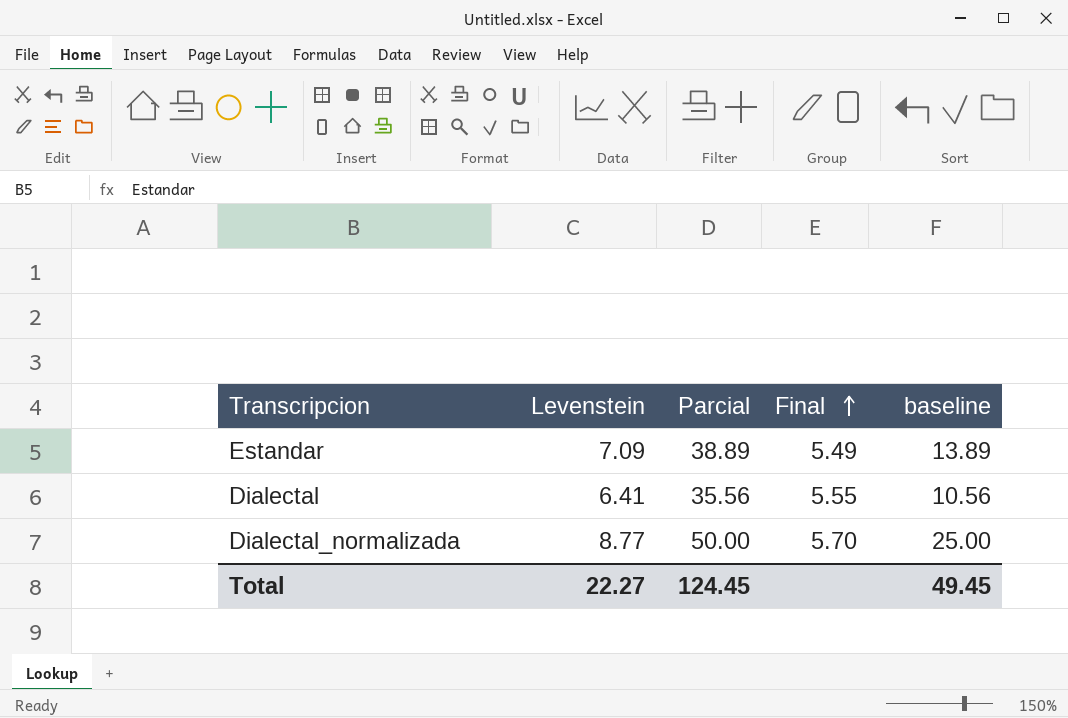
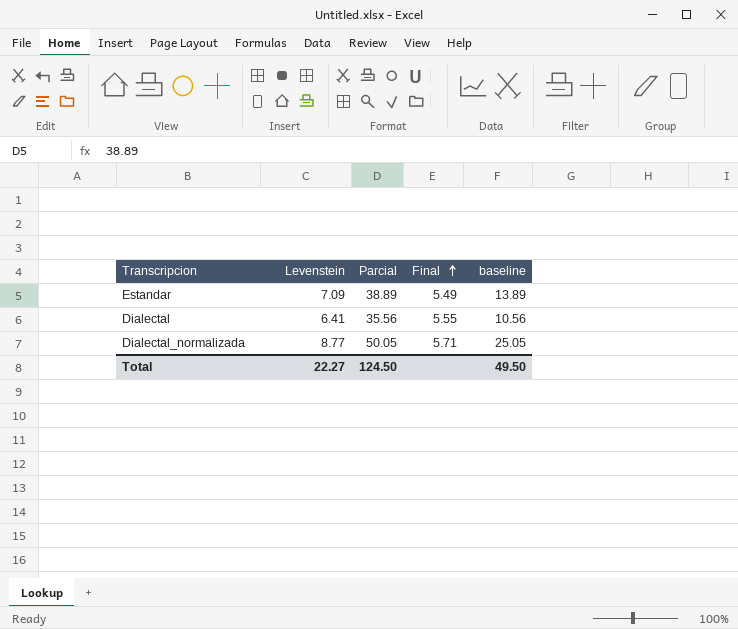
Dialectal_normalizada | Parcial: 50.00 -> 50.05
Dialectal_normalizada | Final: 5.70 -> 5.71
Dialectal_normalizada | baseline: 25.00 -> 25.05
Total | Parcial: 124.45 -> 124.50
Total | baseline: 49.45 -> 49.50

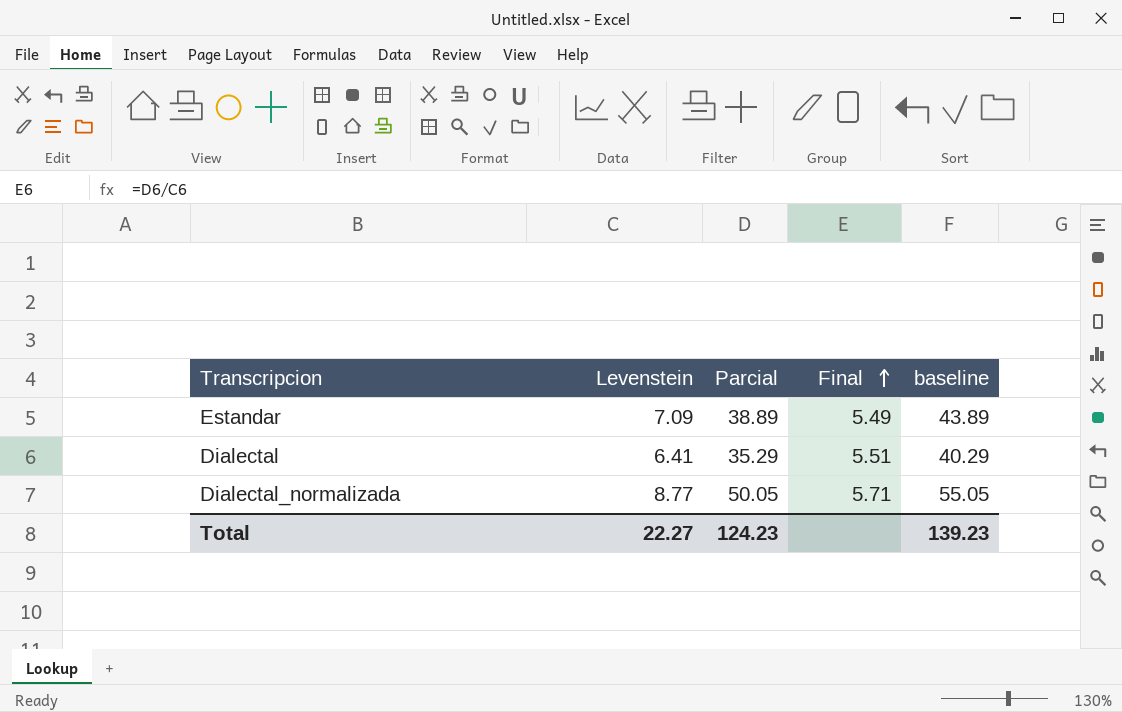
column baseline | formula: [Parcial] - 25 -> [Parcial] + 5
Dialectal | Parcial: 35.56 -> 35.29
Dialectal | Final: 5.55 -> 5.51
Total | Parcial: 124.50 -> 124.23
Total | baseline: 49.50 -> 139.23

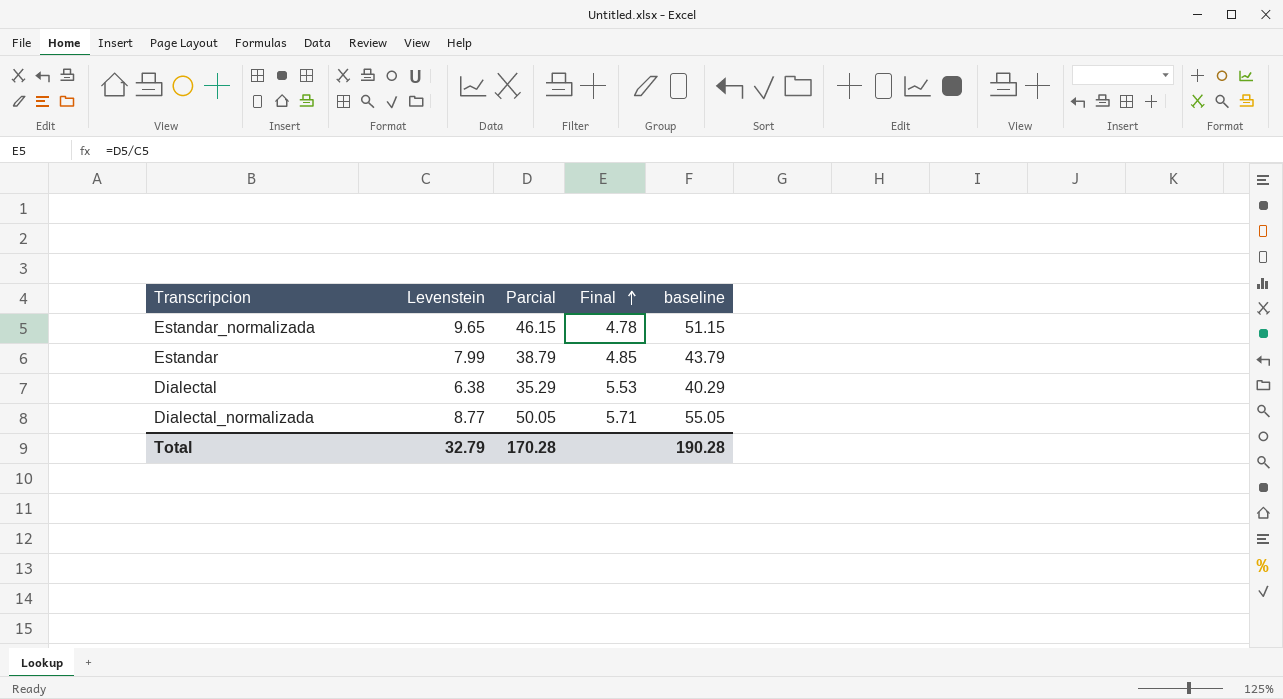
row Estandar_normalizada: none -> 9.65 | 46.15 | 4.78 | 51.15
Estandar | Levenstein: 7.09 -> 7.99
Estandar | Parcial: 38.89 -> 38.79
Estandar | Final: 5.49 -> 4.85
Estandar | baseline: 43.89 -> 43.79
Dialectal | Levenstein: 6.41 -> 6.38
Dialectal | Final: 5.51 -> 5.53
Total | Levenstein: 22.27 -> 32.79
Total | Parcial: 124.23 -> 170.28
Total | baseline: 139.23 -> 190.28

